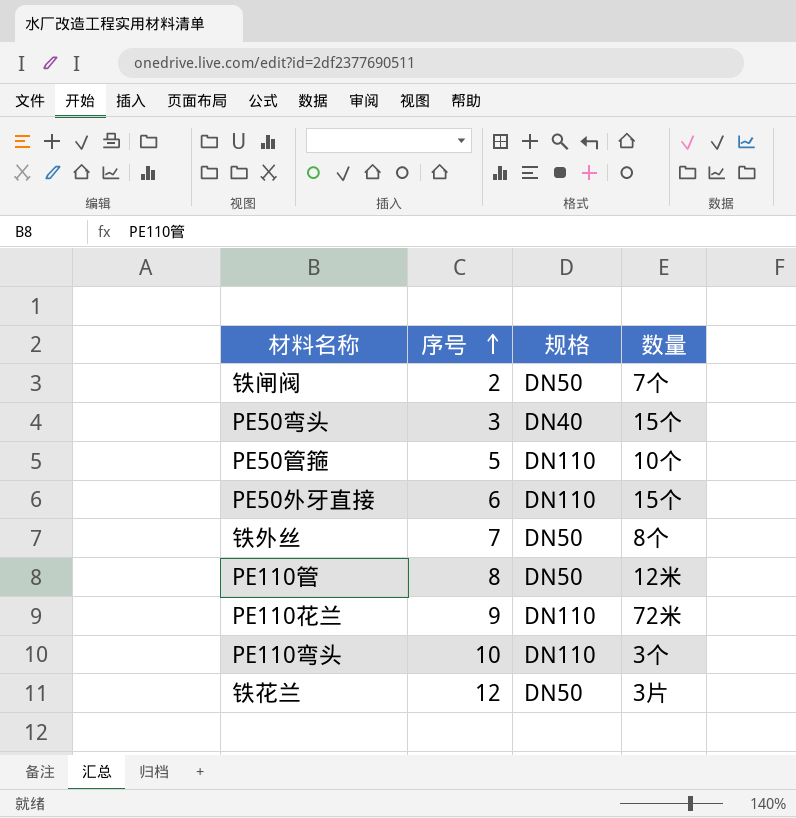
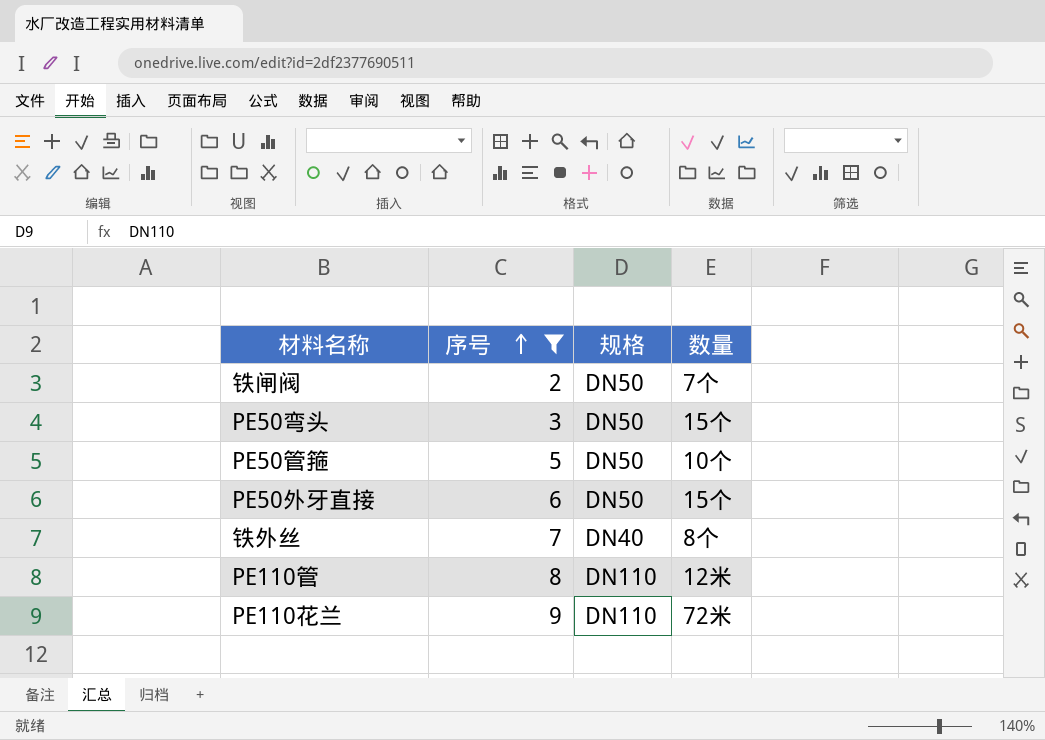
filter: none -> 序号 <= 9
PE50弯头 | 规格: DN40 -> DN50
PE50管箍 | 规格: DN110 -> DN50
PE50外牙直接 | 规格: DN110 -> DN50
铁外丝 | 规格: DN50 -> DN40
PE110管 | 规格: DN50 -> DN110

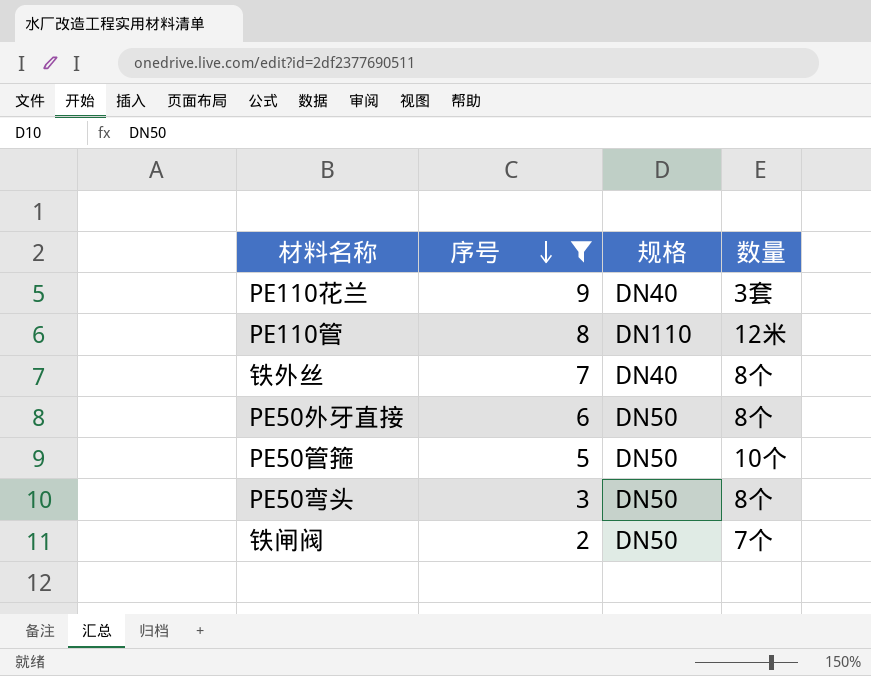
row order: 序号 ascending -> 序号 descending
PE110花兰 | 规格: DN110 -> DN40
PE110花兰 | 数量: 72米 -> 3套
PE50外牙直接 | 数量: 15个 -> 8个
PE50弯头 | 数量: 15个 -> 8个

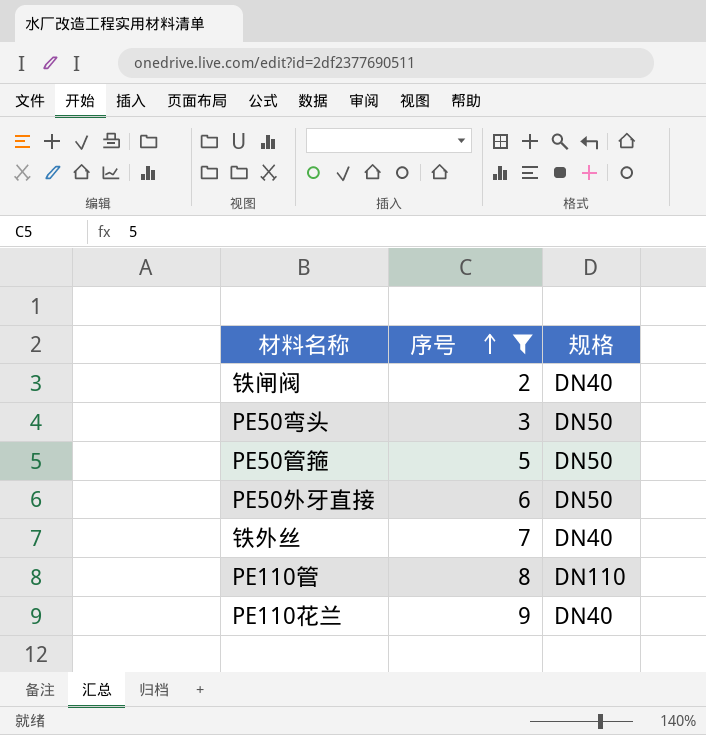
row order: 序号 descending -> 序号 ascending
column 数量 | position: 4 -> none
铁闸阀 | 规格: DN50 -> DN40

